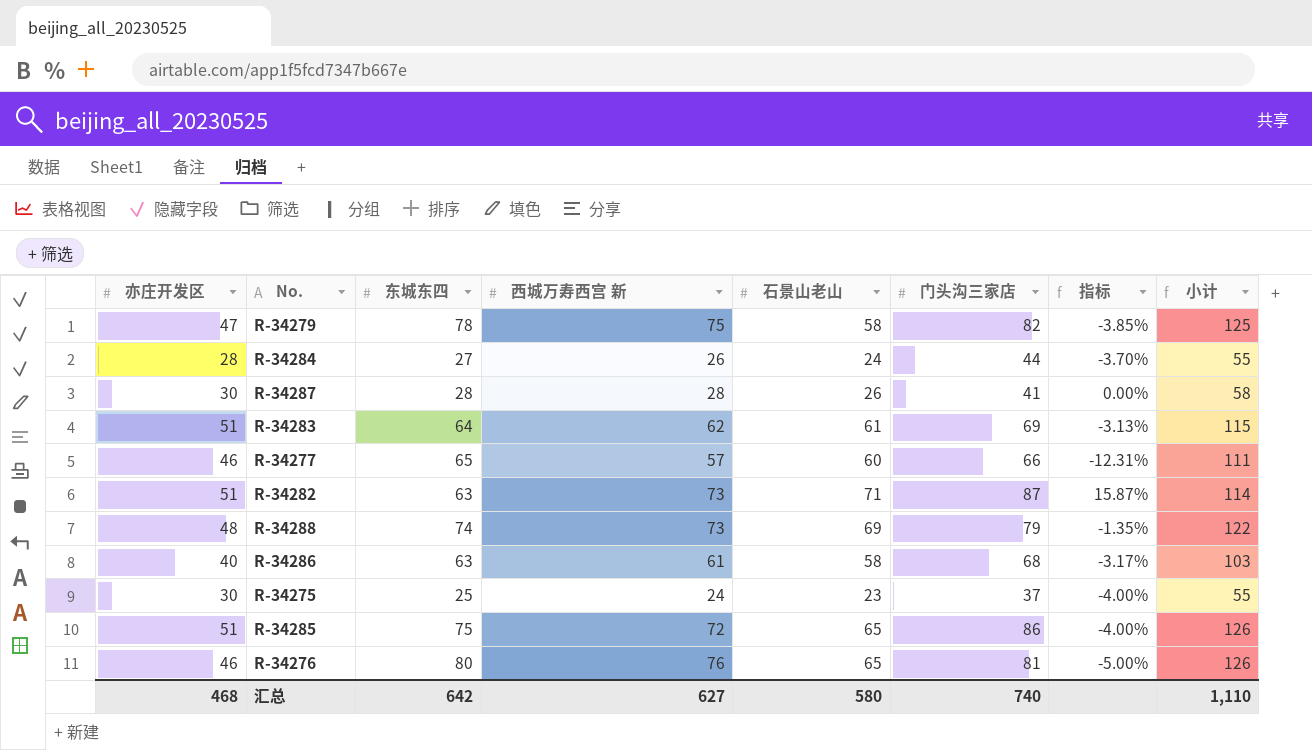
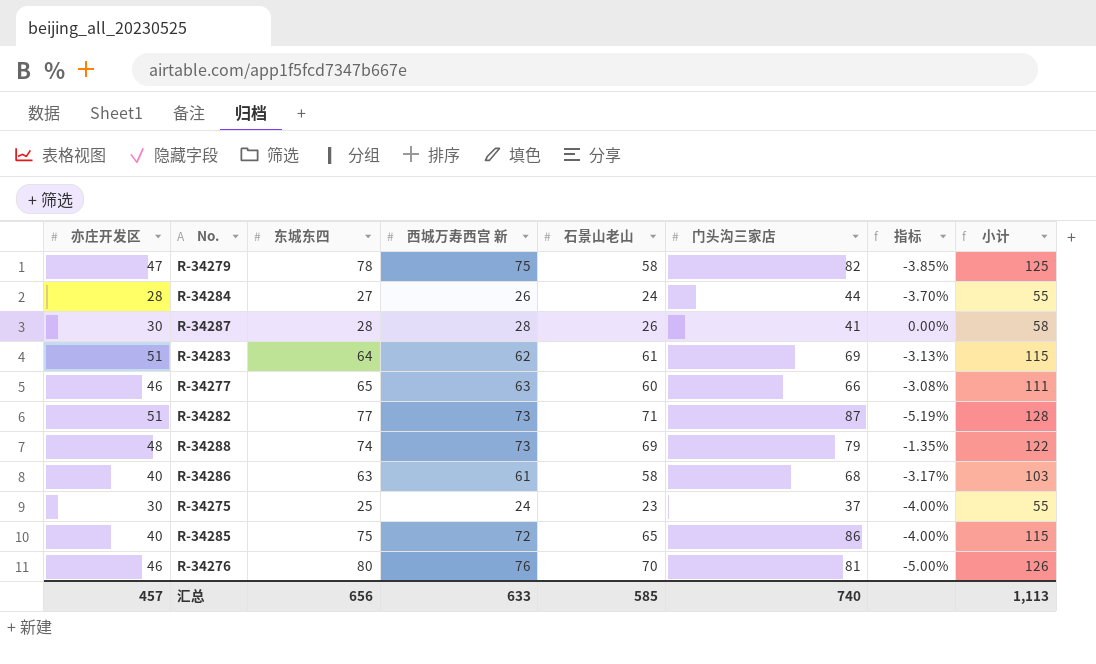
R-34277 | 西城万寿西宫 新: 57 -> 63
R-34277 | 指标: -12.31% -> -3.08%
R-34282 | 东城东四: 63 -> 77
R-34282 | 指标: 15.87% -> -5.19%
R-34282 | 小计: 114 -> 128
R-34285 | 亦庄开发区: 51 -> 40
R-34285 | 小计: 126 -> 115
R-34276 | 石景山老山: 65 -> 70
汇总 | 亦庄开发区: 468 -> 457
汇总 | 东城东四: 642 -> 656
汇总 | 西城万寿西宫 新: 627 -> 633
汇总 | 石景山老山: 580 -> 585
汇总 | 小计: 1,110 -> 1,113

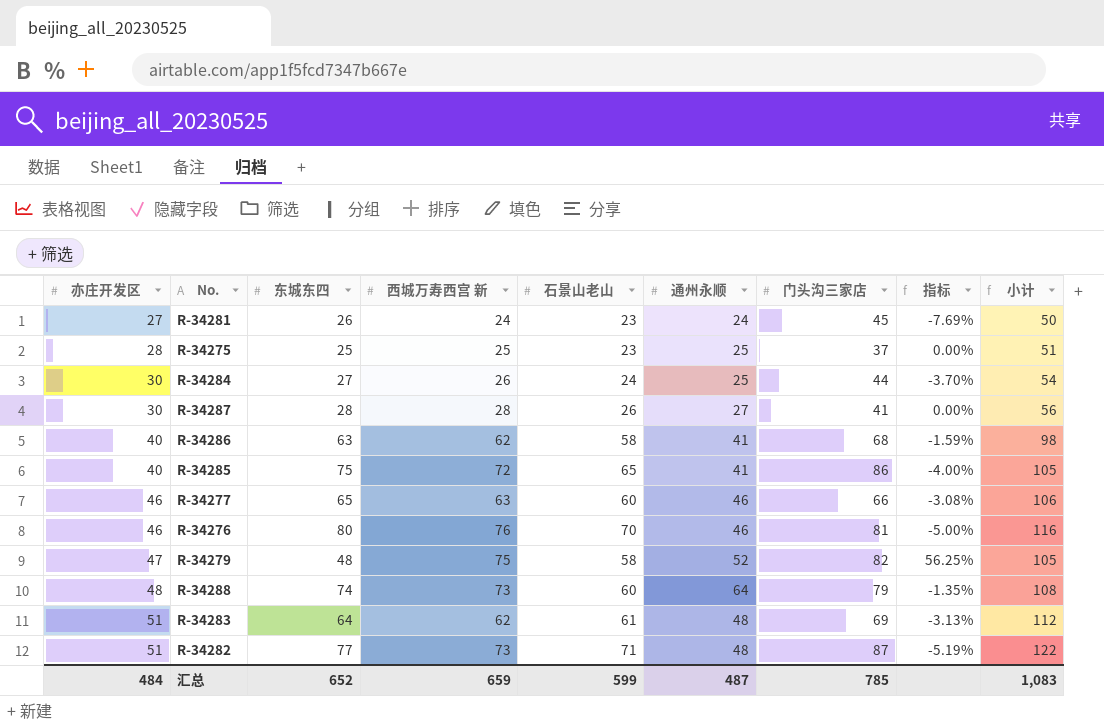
row order: none -> 亦庄开发区 ascending
column 通州永顺 | position: none -> 6
column 小计 | formula: [亦庄开发区] + [东城东四] -> [亦庄开发区] + [石景山老山]
row R-34281: none -> 27 | 26 | 24 | 23 | 24 | 45 | -7.69% | 50
R-34275 | 亦庄开发区: 30 -> 28
R-34275 | 西城万寿西宫 新: 24 -> 25
R-34275 | 指标: -4.00% -> 0.00%
R-34284 | 亦庄开发区: 28 -> 30
R-34286 | 西城万寿西宫 新: 61 -> 62
R-34286 | 指标: -3.17% -> -1.59%
R-34279 | 东城东四: 78 -> 48
R-34279 | 指标: -3.85% -> 56.25%
R-34288 | 石景山老山: 69 -> 60
汇总 | 亦庄开发区: 457 -> 484
汇总 | 东城东四: 656 -> 652
汇总 | 西城万寿西宫 新: 633 -> 659
汇总 | 石景山老山: 585 -> 599
汇总 | 门头沟三家店: 740 -> 785
汇总 | 小计: 1,113 -> 1,083

